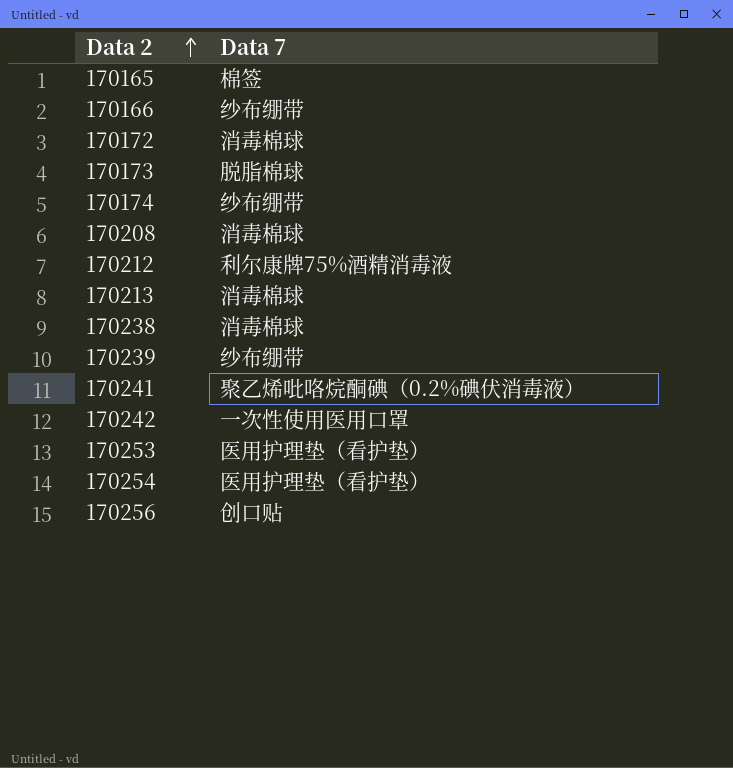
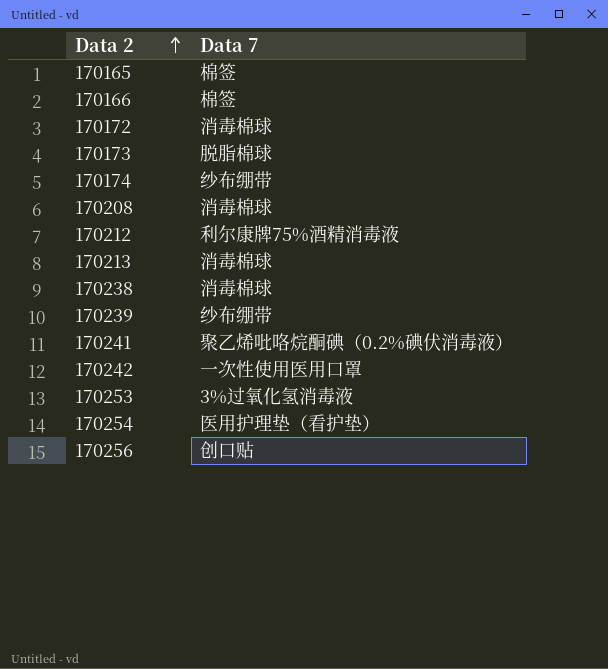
170166 | Data 7: 纱布绷带 -> 棉签
170253 | Data 7: 医用护理垫（看护垫） -> 3%过氧化氢消毒液

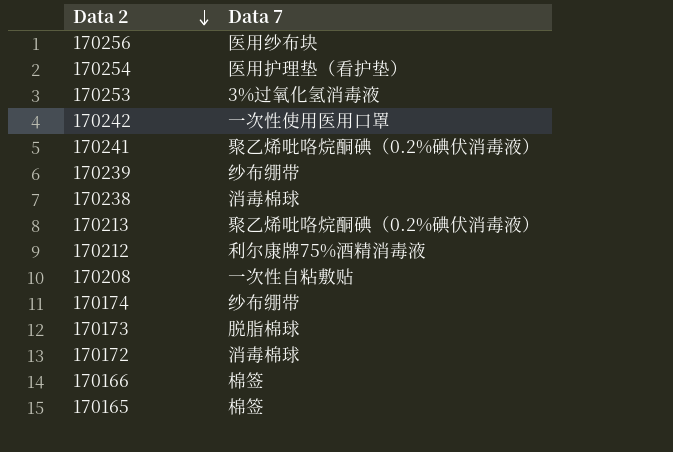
row order: Data 2 ascending -> Data 2 descending
170256 | Data 7: 创口贴 -> 医用纱布块
170213 | Data 7: 消毒棉球 -> 聚乙烯吡咯烷酮碘（0.2%碘伏消毒液）
170208 | Data 7: 消毒棉球 -> 一次性自粘敷贴

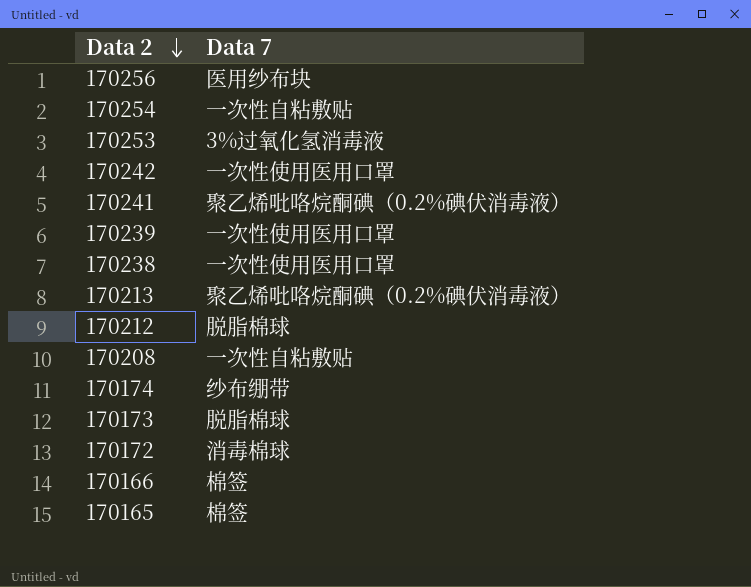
170254 | Data 7: 医用护理垫（看护垫） -> 一次性自粘敷贴
170239 | Data 7: 纱布绷带 -> 一次性使用医用口罩
170238 | Data 7: 消毒棉球 -> 一次性使用医用口罩
170212 | Data 7: 利尔康牌75%酒精消毒液 -> 脱脂棉球

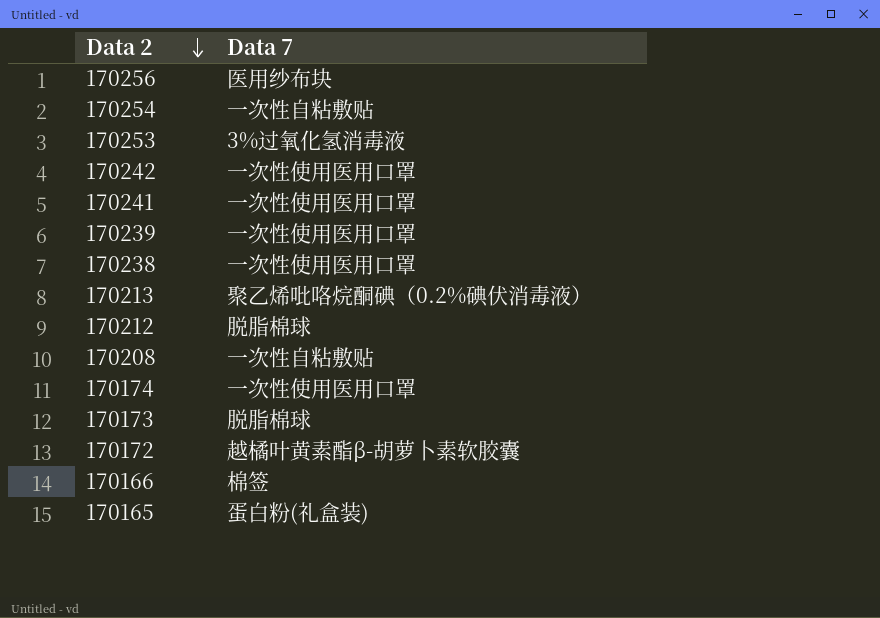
170241 | Data 7: 聚乙烯吡咯烷酮碘（0.2%碘伏消毒液） -> 一次性使用医用口罩
170174 | Data 7: 纱布绷带 -> 一次性使用医用口罩
170172 | Data 7: 消毒棉球 -> 越橘叶黄素酯β-胡萝卜素软胶囊
170165 | Data 7: 棉签 -> 蛋白粉(礼盒装)

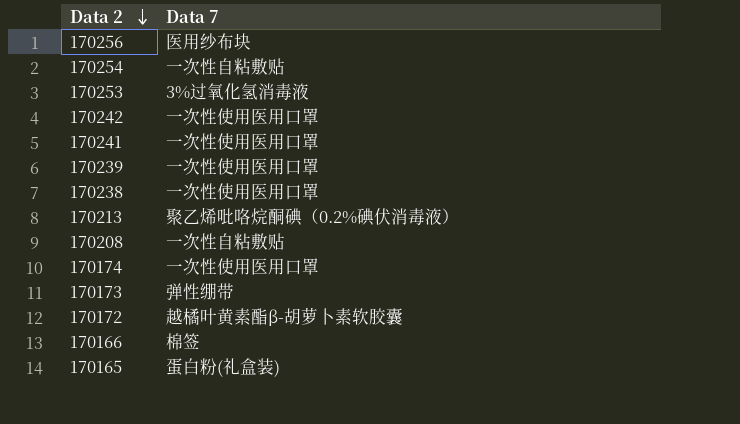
row 170212: 脱脂棉球 -> none
170173 | Data 7: 脱脂棉球 -> 弹性绷带

